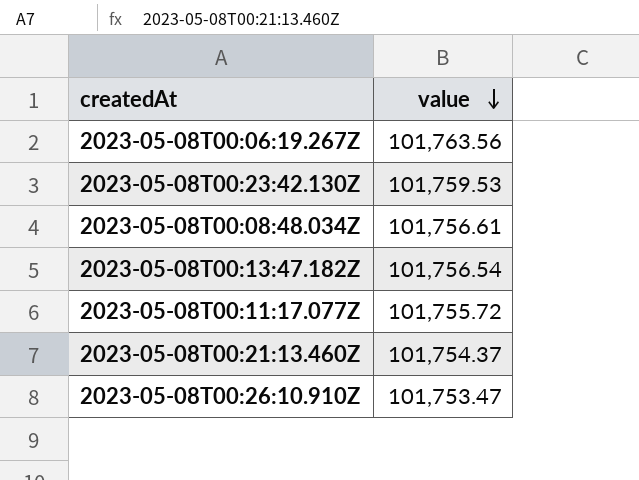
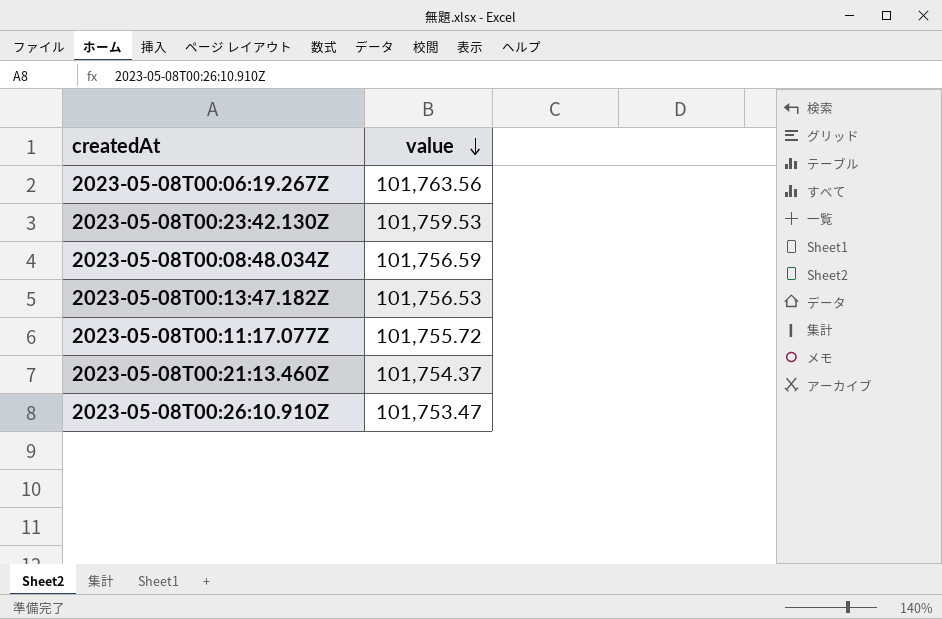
2023-05-08T00:08:48.034Z | value: 101,756.61 -> 101,756.59
2023-05-08T00:13:47.182Z | value: 101,756.54 -> 101,756.53

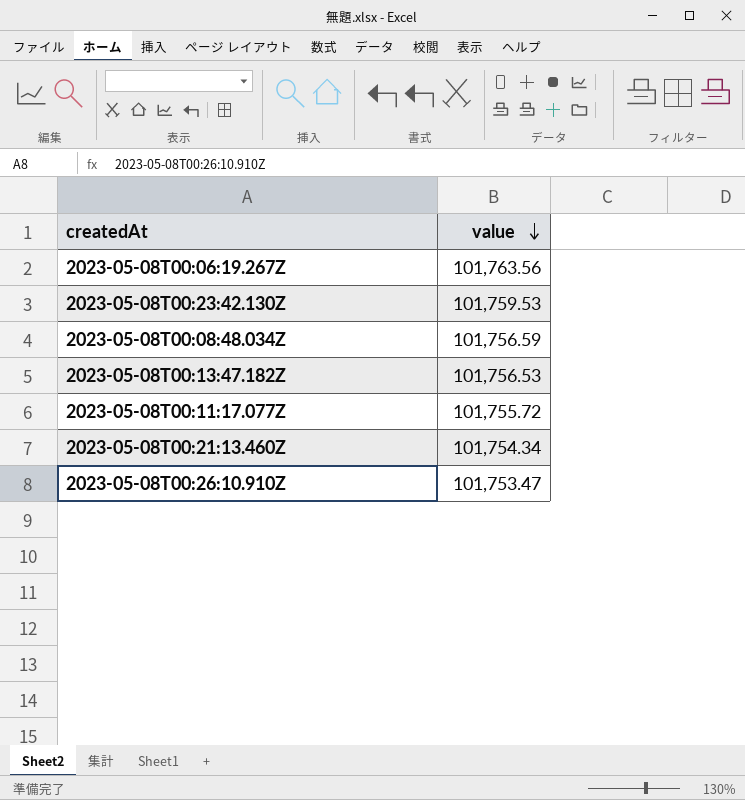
2023-05-08T00:21:13.460Z | value: 101,754.37 -> 101,754.34

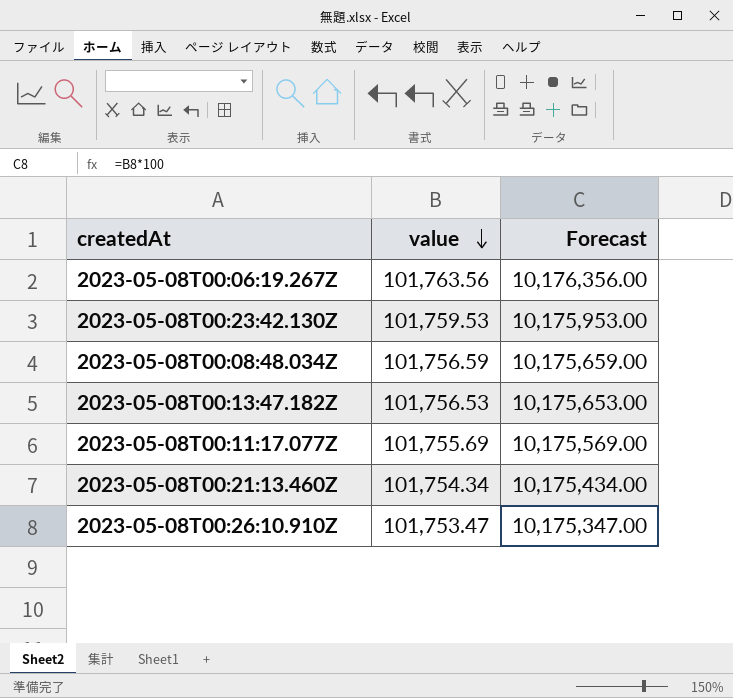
column Forecast | formula: none -> [value] * 100
2023-05-08T00:11:17.077Z | value: 101,755.72 -> 101,755.69

